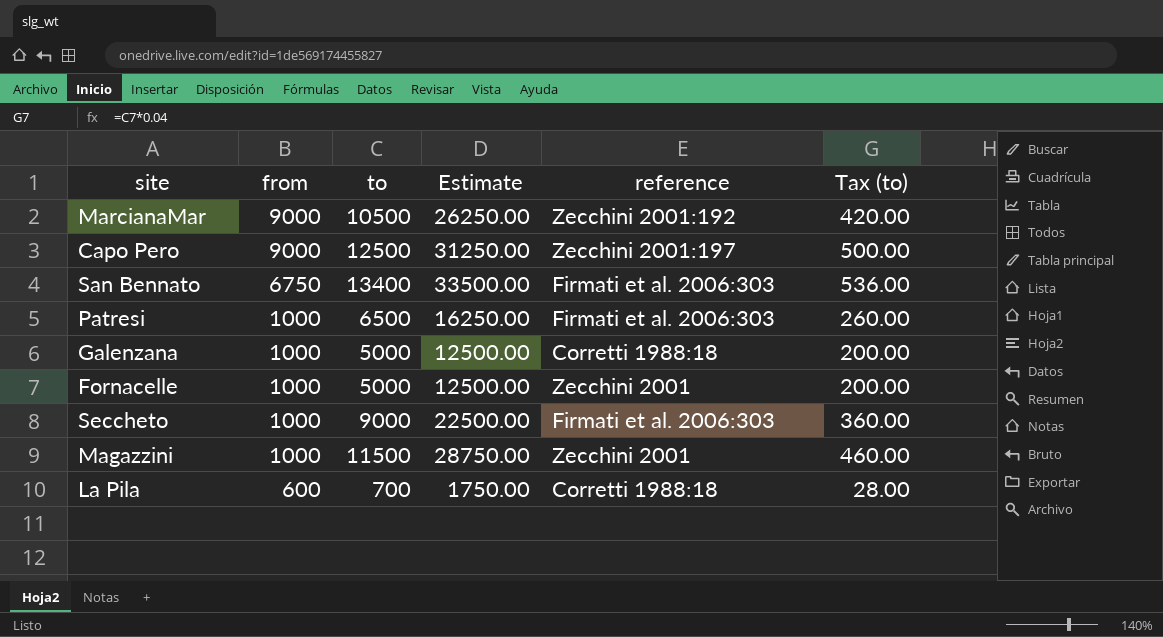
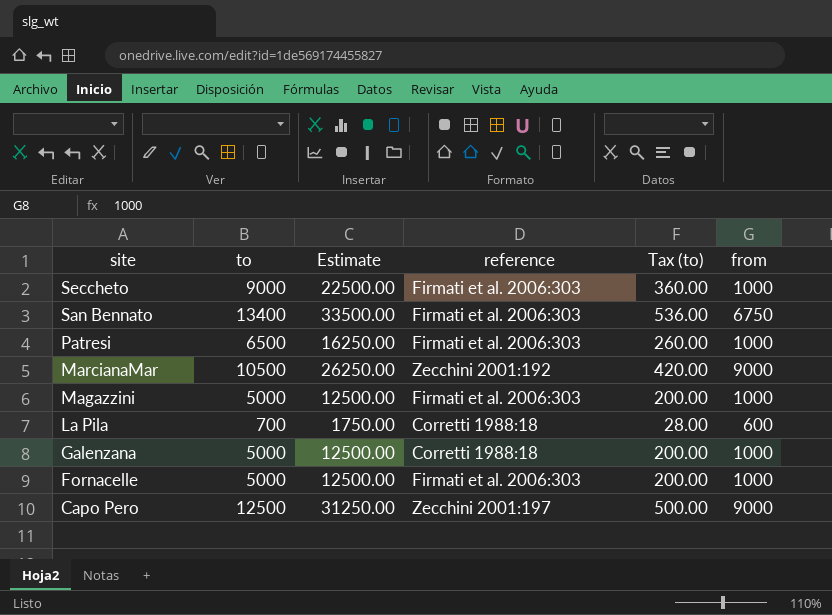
row order: from descending -> site descending
column from | position: 2 -> 6
Magazzini | to: 11500 -> 5000
Magazzini | Estimate: 28750.00 -> 12500.00
Magazzini | reference: Zecchini 2001 -> Firmati et al. 2006:303
Magazzini | Tax (to): 460.00 -> 200.00
Fornacelle | reference: Zecchini 2001 -> Firmati et al. 2006:303

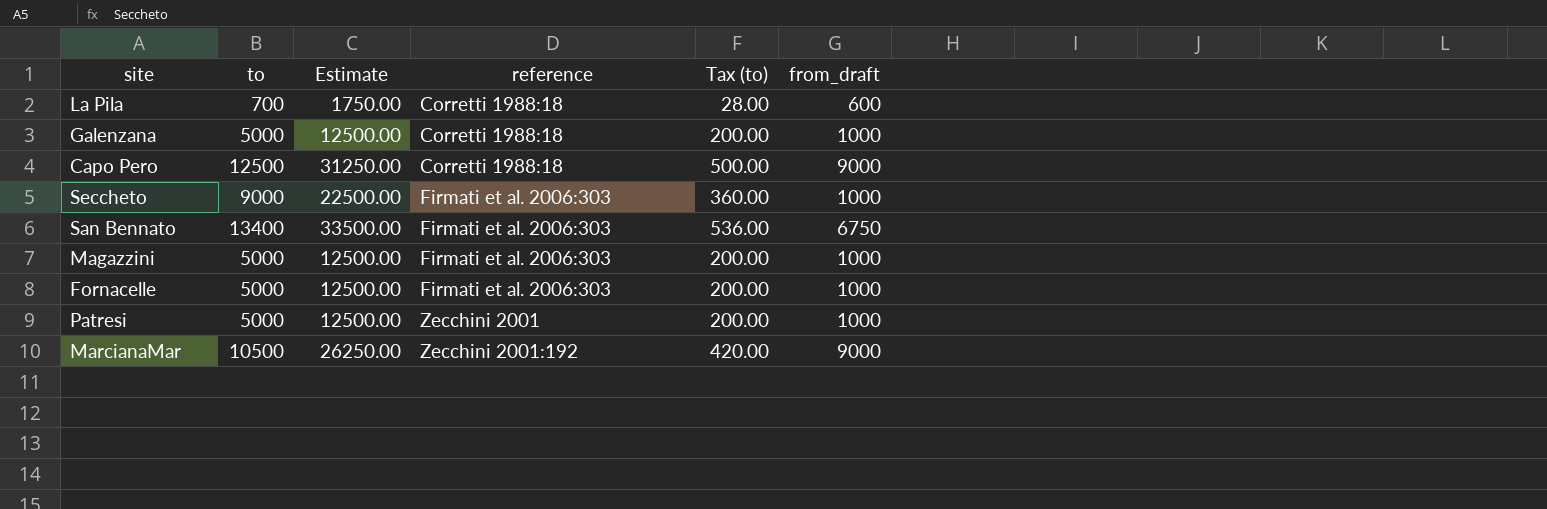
row order: site descending -> reference ascending
column name: from -> from_draft
Capo Pero | reference: Zecchini 2001:197 -> Corretti 1988:18
Patresi | to: 6500 -> 5000
Patresi | Estimate: 16250.00 -> 12500.00
Patresi | reference: Firmati et al. 2006:303 -> Zecchini 2001
Patresi | Tax (to): 260.00 -> 200.00

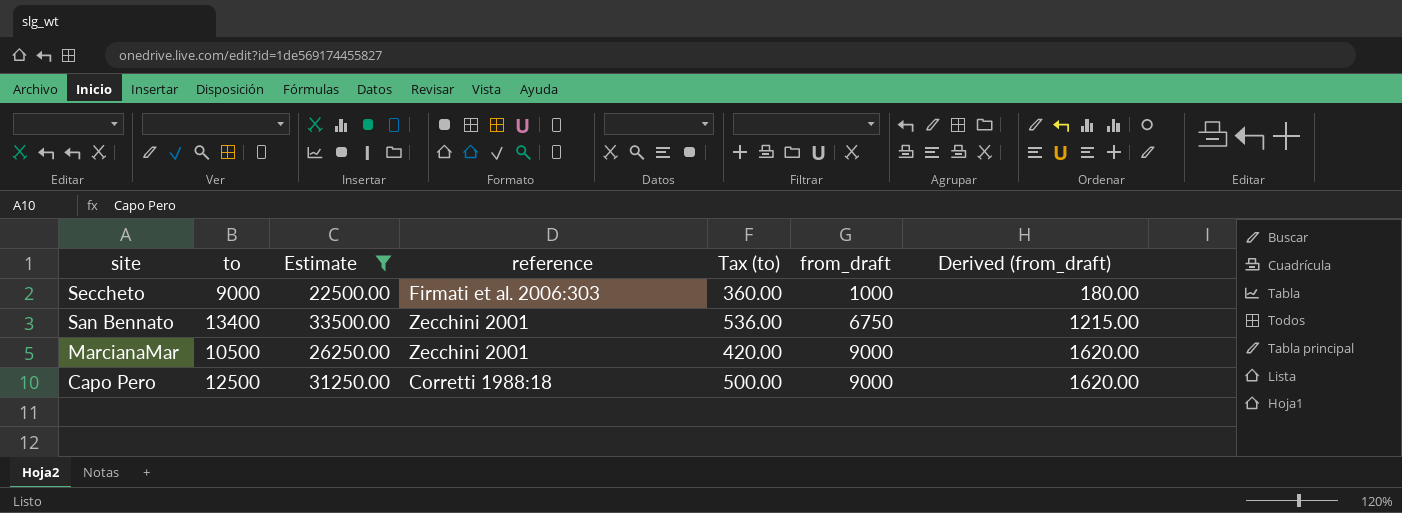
filter: none -> Estimate >= 22500.00
row order: reference ascending -> site descending
column Derived (from_draft) | formula: none -> [from_draft] * 0.18
San Bennato | reference: Firmati et al. 2006:303 -> Zecchini 2001
MarcianaMar | reference: Zecchini 2001:192 -> Zecchini 2001

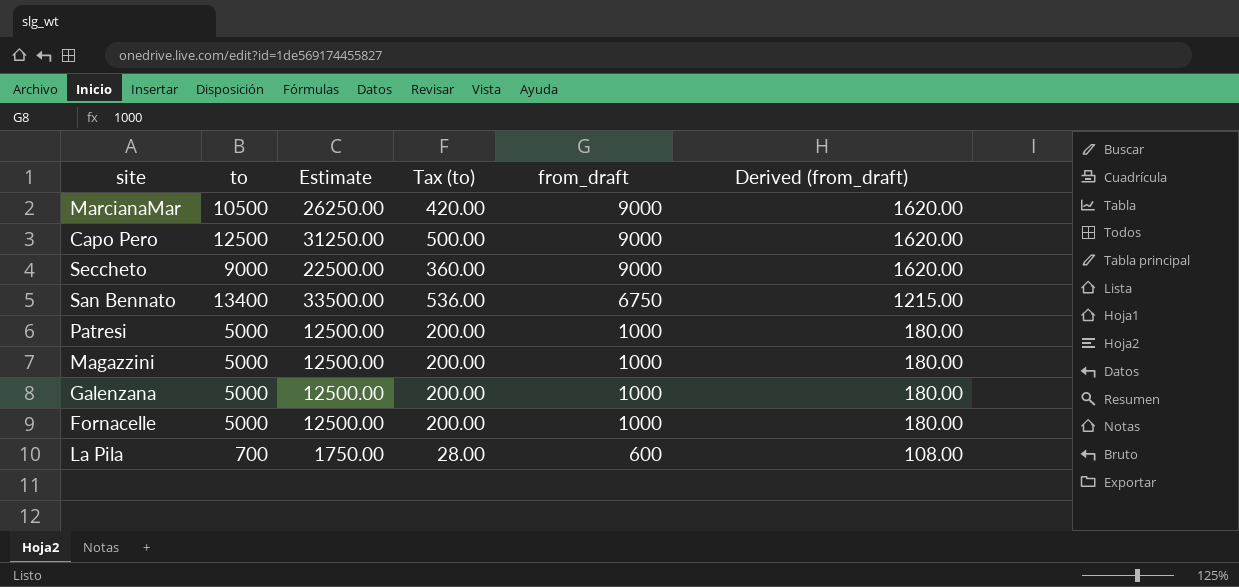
filter: Estimate >= 22500.00 -> none
row order: site descending -> from_draft descending
column reference | position: 4 -> none
Seccheto | from_draft: 1000 -> 9000
Seccheto | Derived (from_draft): 180.00 -> 1620.00

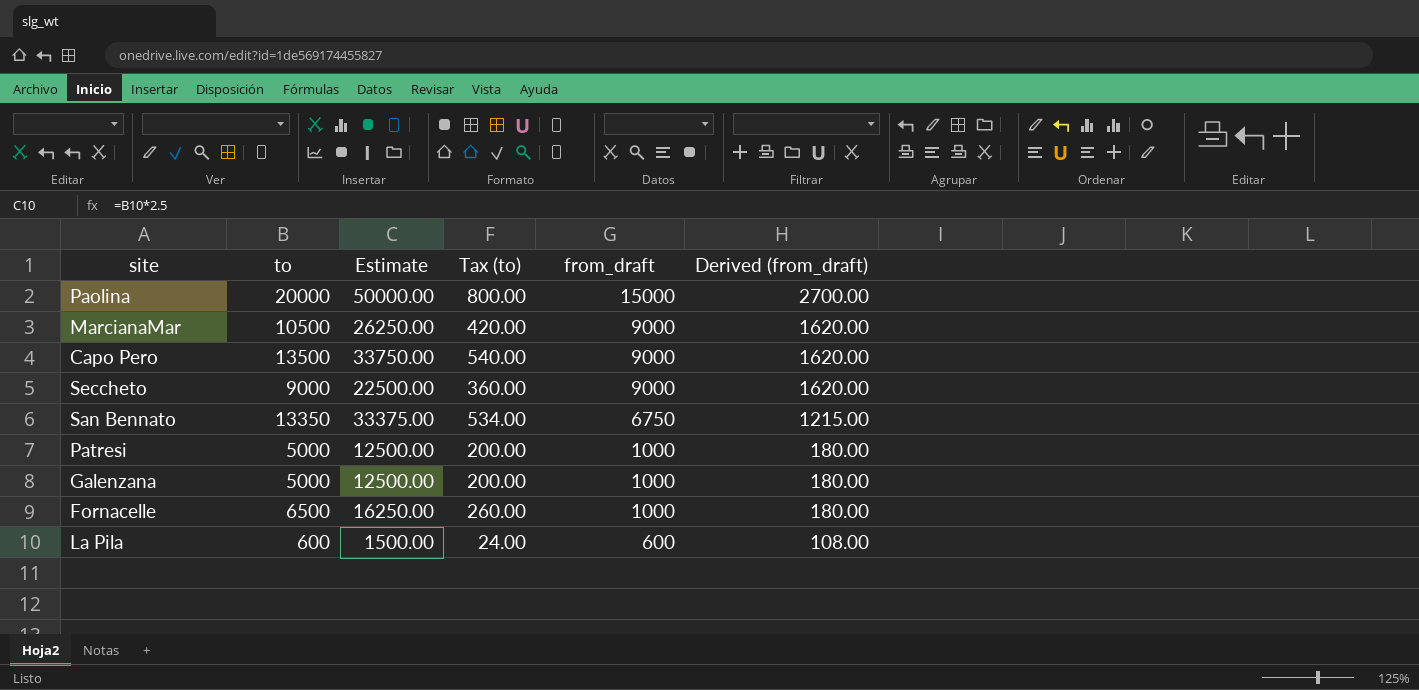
row Magazzini: 5000 | 12500.00 | 200.00 | 1000 | 180.00 -> none
row Paolina: none -> 20000 | 50000.00 | 800.00 | 15000 | 2700.00
Capo Pero | to: 12500 -> 13500
Capo Pero | Estimate: 31250.00 -> 33750.00
Capo Pero | Tax (to): 500.00 -> 540.00
San Bennato | to: 13400 -> 13350
San Bennato | Estimate: 33500.00 -> 33375.00
San Bennato | Tax (to): 536.00 -> 534.00
Fornacelle | to: 5000 -> 6500
Fornacelle | Estimate: 12500.00 -> 16250.00
Fornacelle | Tax (to): 200.00 -> 260.00
La Pila | to: 700 -> 600
La Pila | Estimate: 1750.00 -> 1500.00
La Pila | Tax (to): 28.00 -> 24.00

